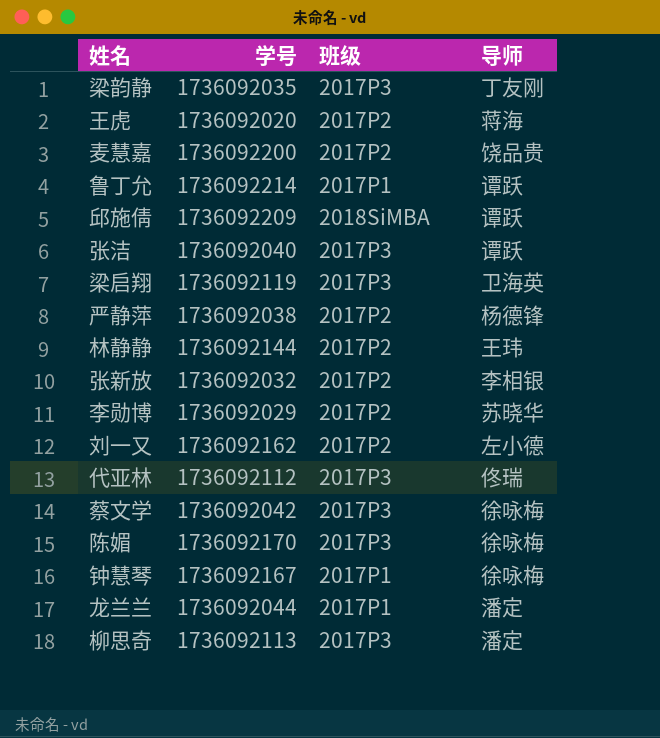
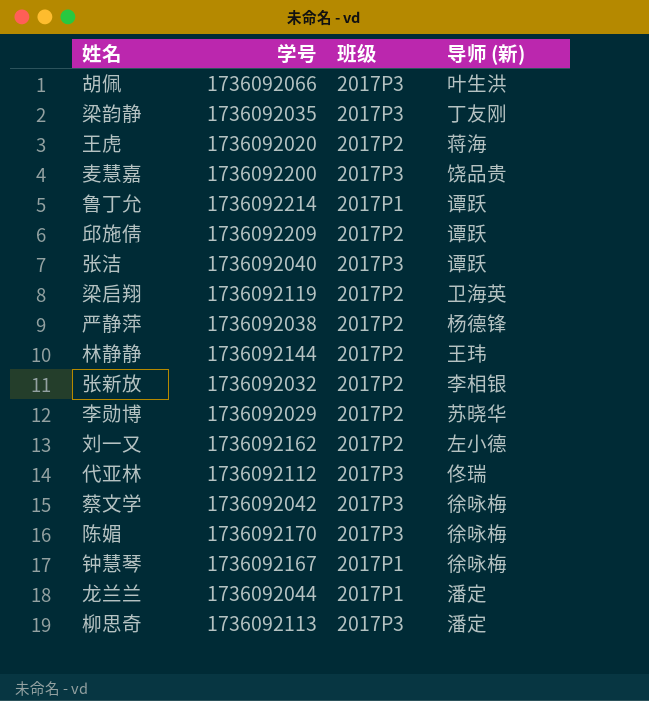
column name: 导师 -> 导师 (新)
row 胡佩: none -> 1736092066 | 2017P3 | 叶生洪
麦慧嘉 | 班级: 2017P2 -> 2017P3
邱施倩 | 班级: 2018SiMBA -> 2017P2
梁启翔 | 班级: 2017P3 -> 2017P2

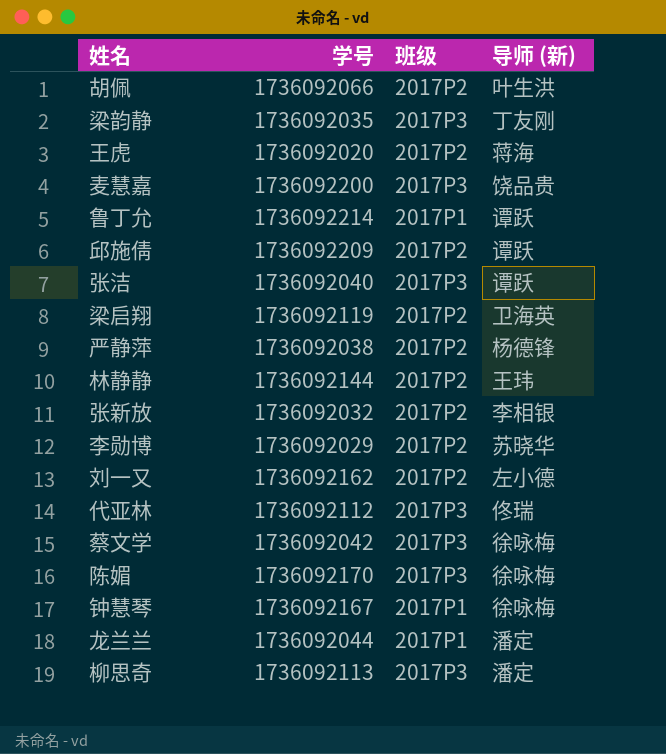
胡佩 | 班级: 2017P3 -> 2017P2

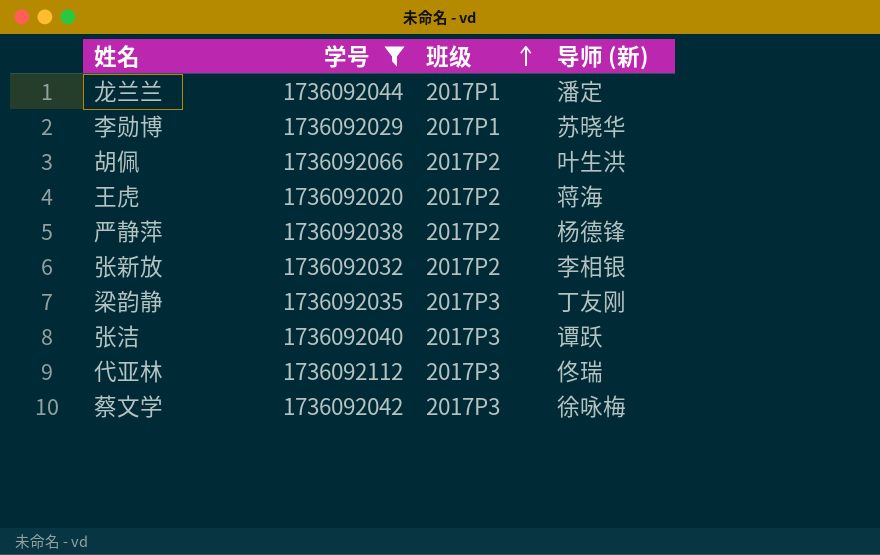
filter: none -> 学号 <= 1736092112
row order: none -> 班级 ascending
李勋博 | 班级: 2017P2 -> 2017P1

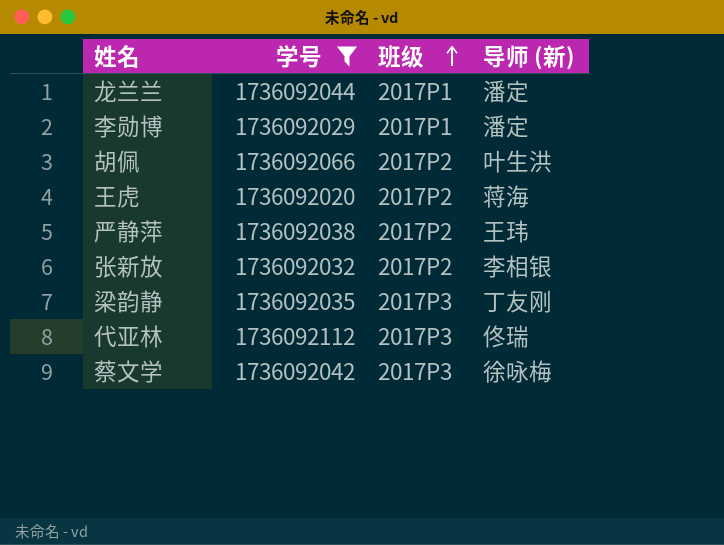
row 张洁: 1736092040 | 2017P3 | 谭跃 -> none
李勋博 | 导师 (新): 苏晓华 -> 潘定
严静萍 | 导师 (新): 杨德锋 -> 王玮

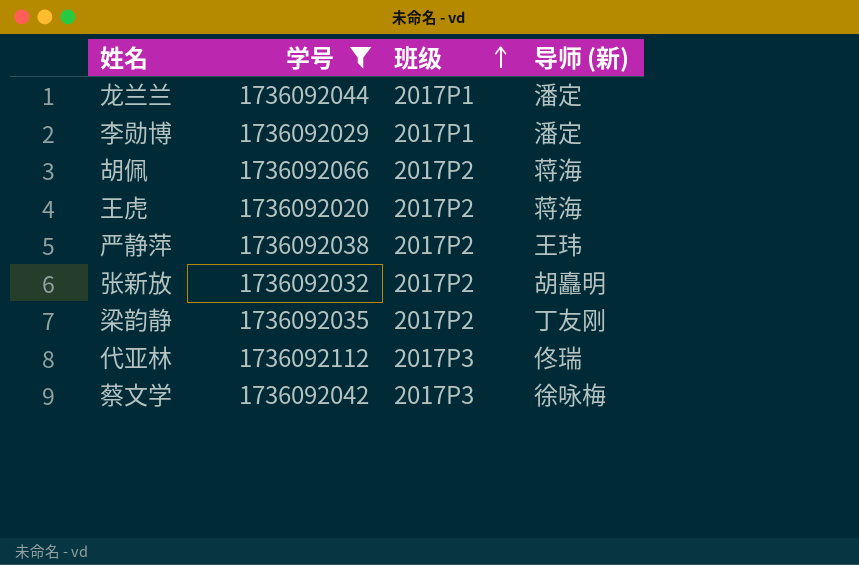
胡佩 | 导师 (新): 叶生洪 -> 蒋海
张新放 | 导师 (新): 李相银 -> 胡矗明
梁韵静 | 班级: 2017P3 -> 2017P2

